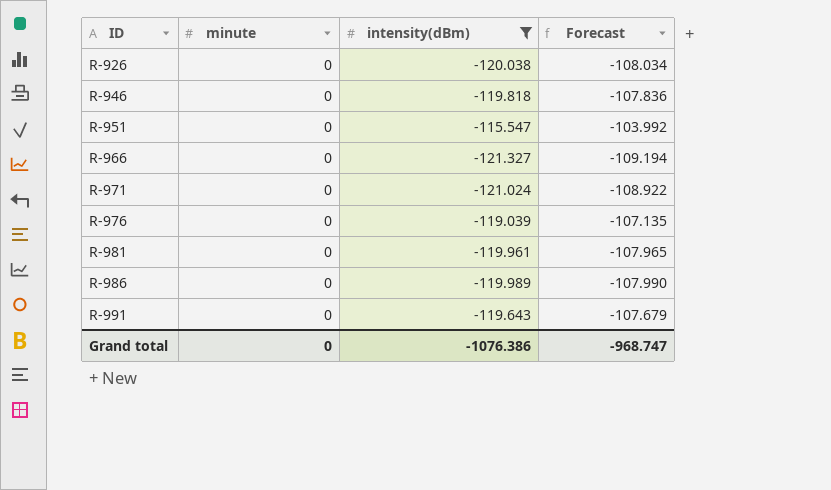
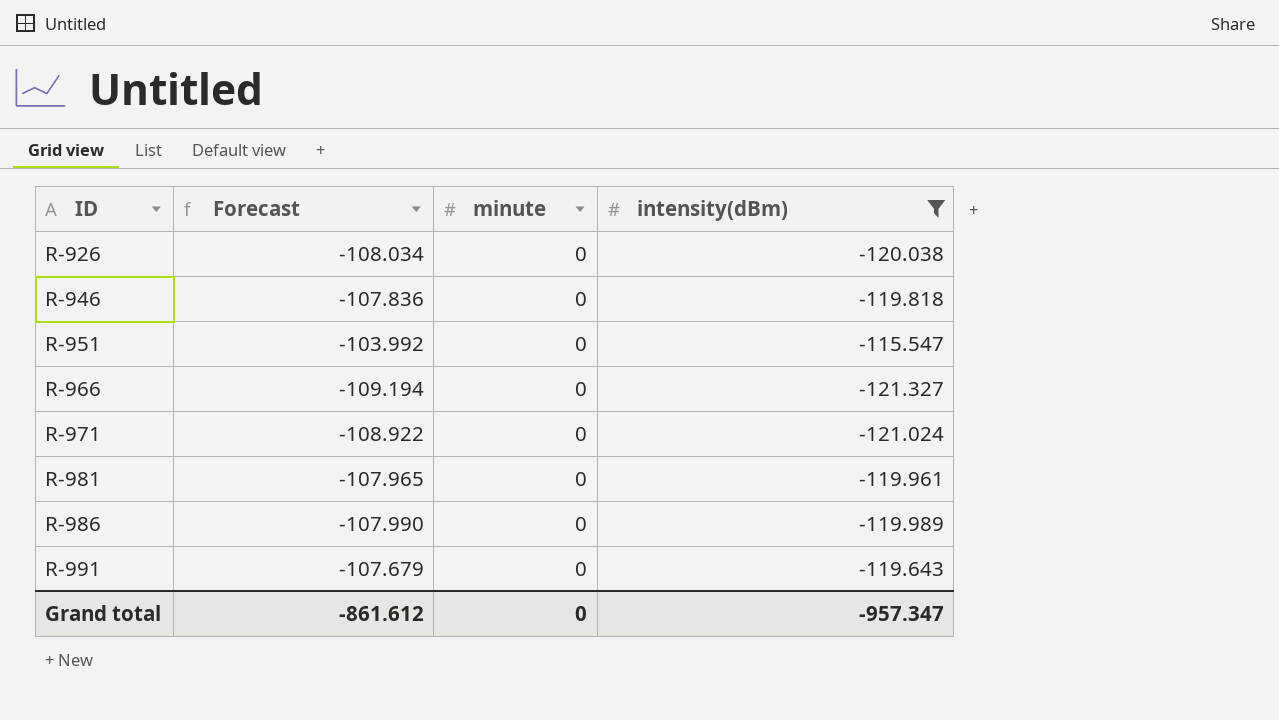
column Forecast | position: 4 -> 2
row R-976: 0 | -119.039 | -107.135 -> none
Grand total | Forecast: -968.747 -> -861.612
Grand total | intensity(dBm): -1076.386 -> -957.347

